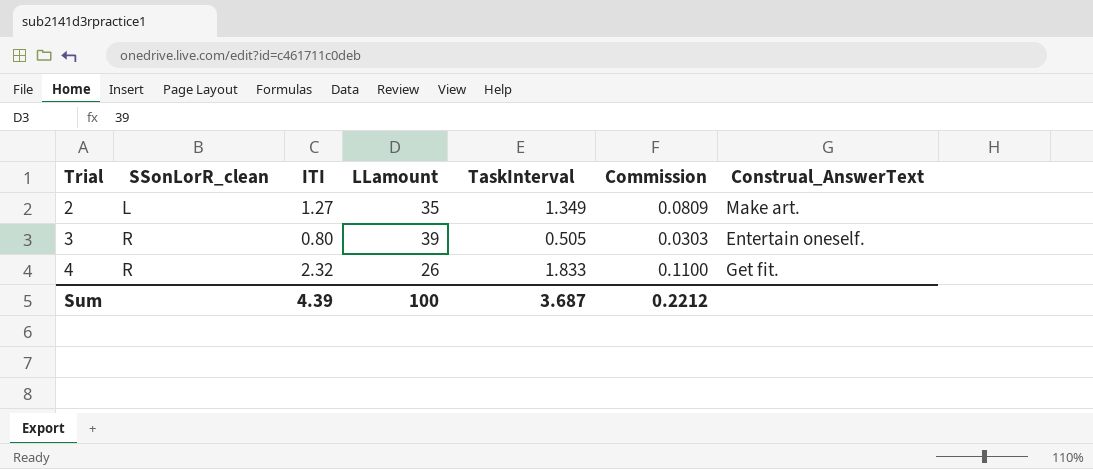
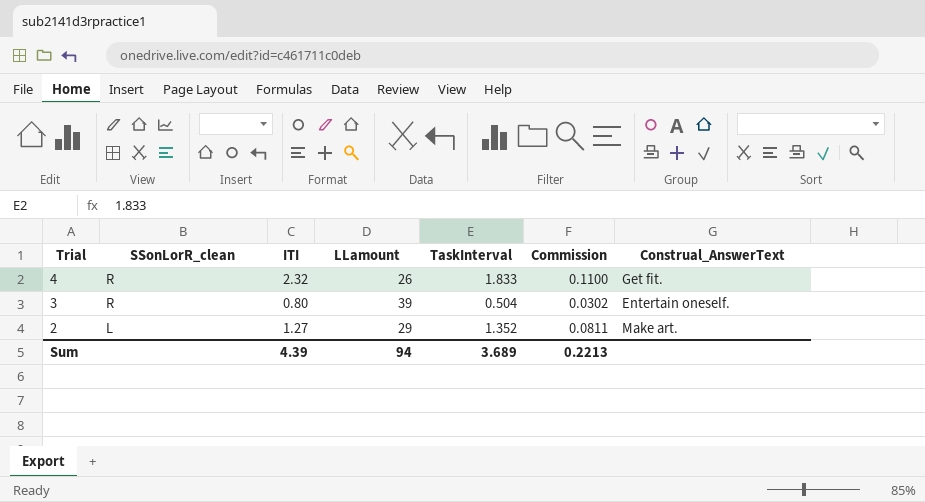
row order: Trial ascending -> Trial descending
3 | TaskInterval: 0.505 -> 0.504
3 | Commission: 0.0303 -> 0.0302
2 | LLamount: 35 -> 29
2 | TaskInterval: 1.349 -> 1.352
2 | Commission: 0.0809 -> 0.0811
Sum | LLamount: 100 -> 94
Sum | TaskInterval: 3.687 -> 3.689
Sum | Commission: 0.2212 -> 0.2213

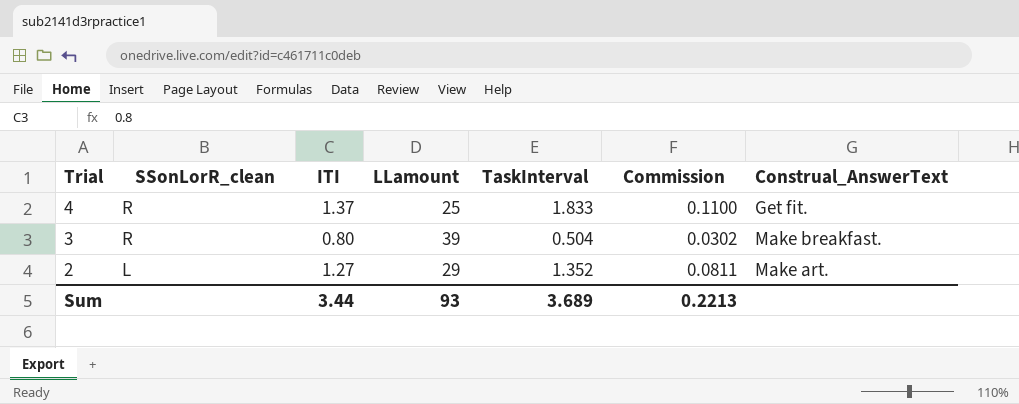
4 | ITI: 2.32 -> 1.37
4 | LLamount: 26 -> 25
3 | Construal_AnswerText: Entertain oneself. -> Make breakfast.
Sum | ITI: 4.39 -> 3.44
Sum | LLamount: 94 -> 93

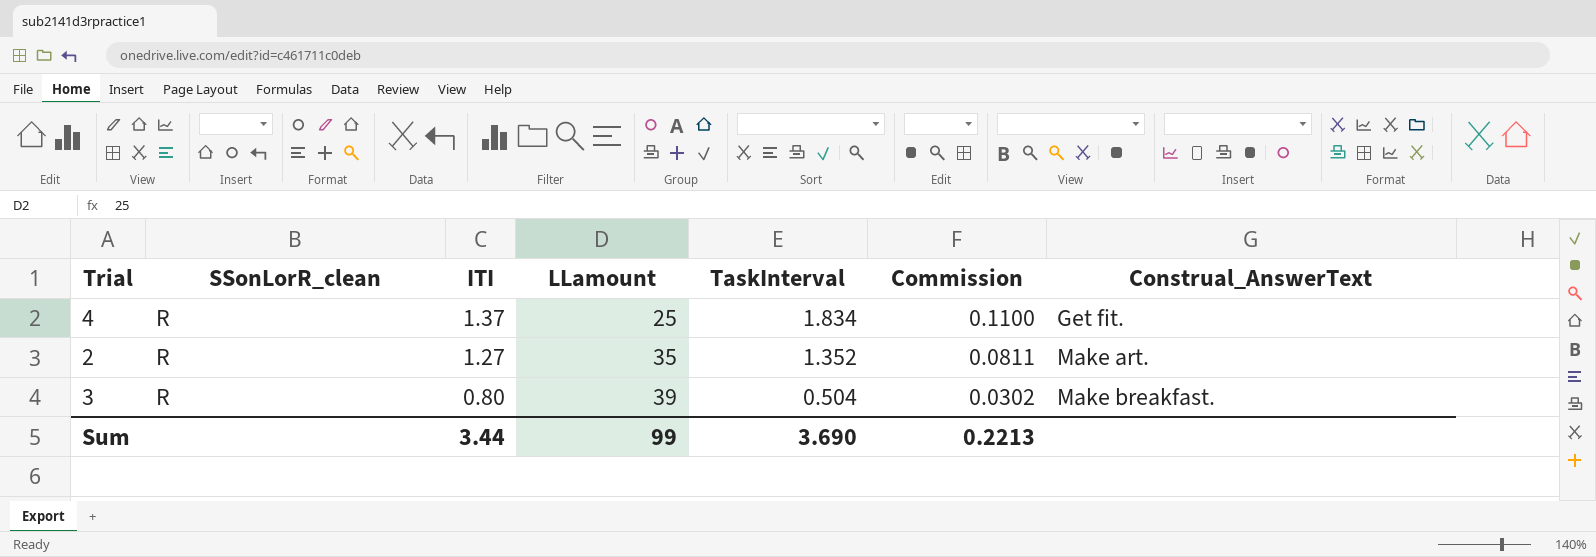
row order: Trial descending -> ITI descending
4 | TaskInterval: 1.833 -> 1.834
2 | SSonLorR_clean: L -> R
2 | LLamount: 29 -> 35
Sum | LLamount: 93 -> 99
Sum | TaskInterval: 3.689 -> 3.690

